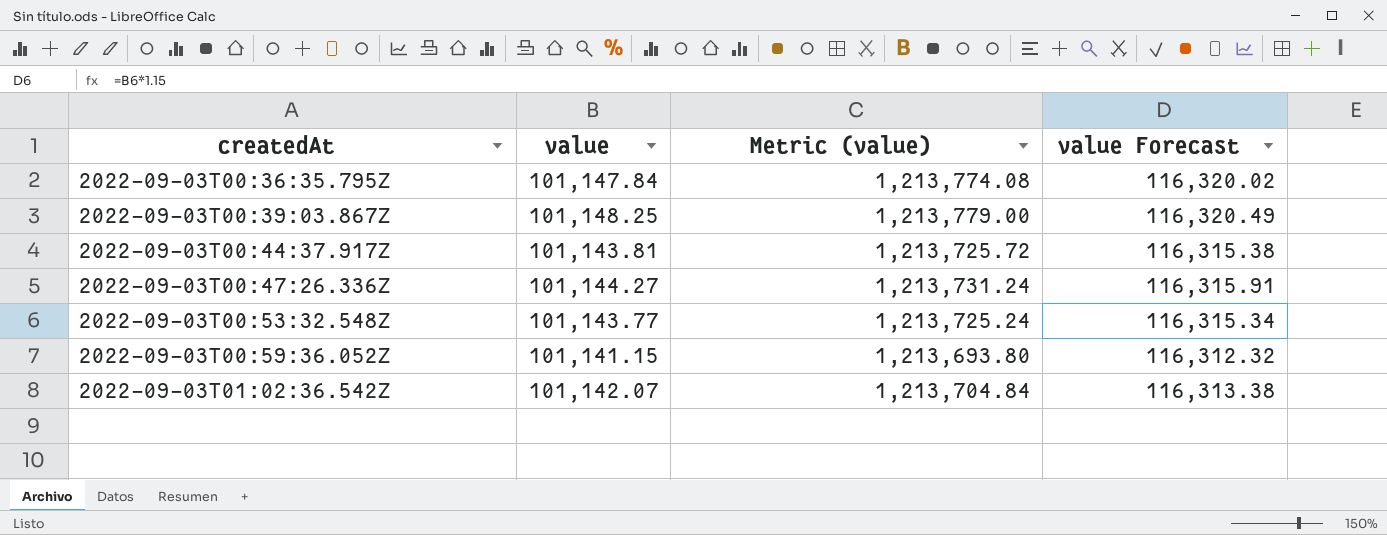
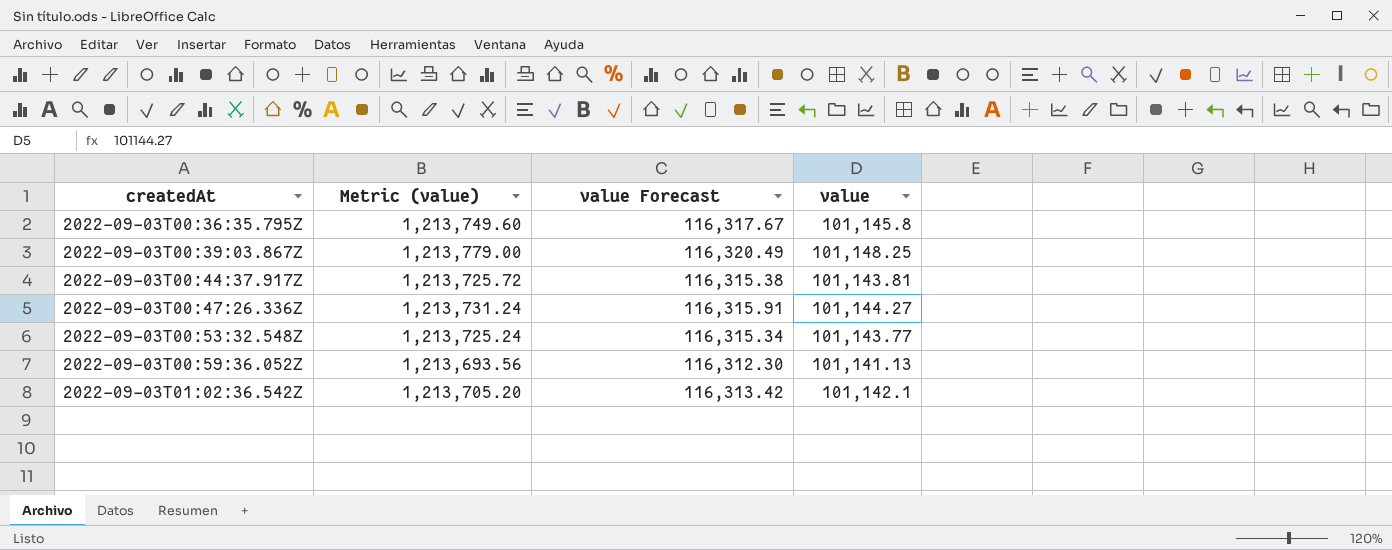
column value | position: 2 -> 4
2022-09-03T00:36:35.795Z | Metric (value): 1,213,774.08 -> 1,213,749.60
2022-09-03T00:36:35.795Z | value Forecast: 116,320.02 -> 116,317.67
2022-09-03T00:36:35.795Z | value: 101,147.84 -> 101,145.8
2022-09-03T00:59:36.052Z | Metric (value): 1,213,693.80 -> 1,213,693.56
2022-09-03T00:59:36.052Z | value Forecast: 116,312.32 -> 116,312.30
2022-09-03T00:59:36.052Z | value: 101,141.15 -> 101,141.13
2022-09-03T01:02:36.542Z | Metric (value): 1,213,704.84 -> 1,213,705.20
2022-09-03T01:02:36.542Z | value Forecast: 116,313.38 -> 116,313.42
2022-09-03T01:02:36.542Z | value: 101,142.07 -> 101,142.1

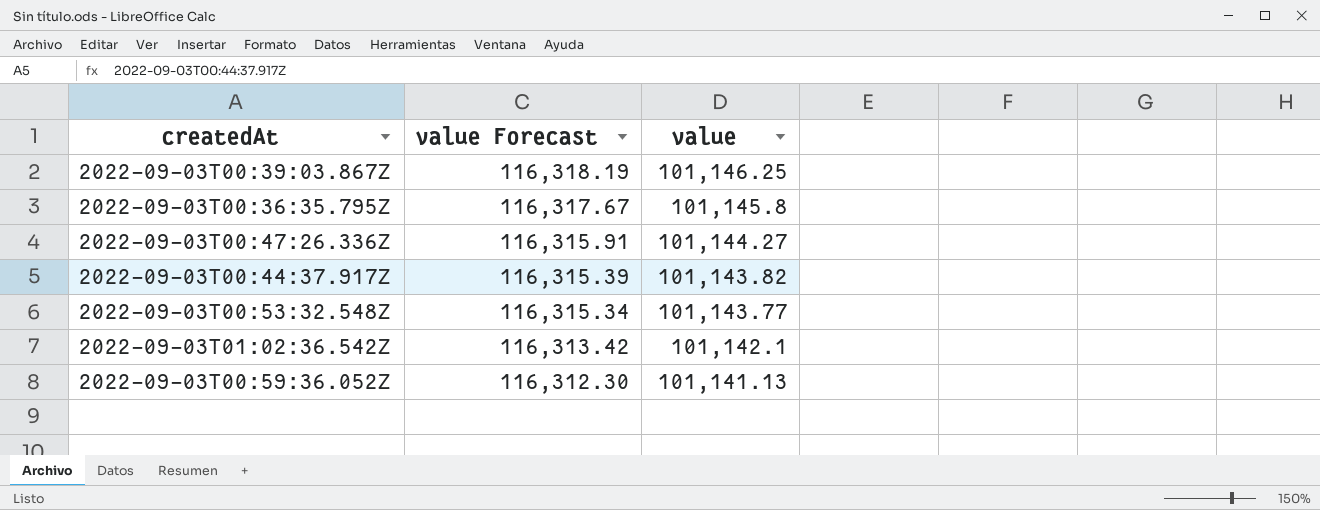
row order: createdAt ascending -> value Forecast descending
column Metric (value) | formula: [value] * 12 -> none
2022-09-03T00:39:03.867Z | value Forecast: 116,320.49 -> 116,318.19
2022-09-03T00:39:03.867Z | value: 101,148.25 -> 101,146.25
2022-09-03T00:44:37.917Z | value Forecast: 116,315.38 -> 116,315.39
2022-09-03T00:44:37.917Z | value: 101,143.81 -> 101,143.82

